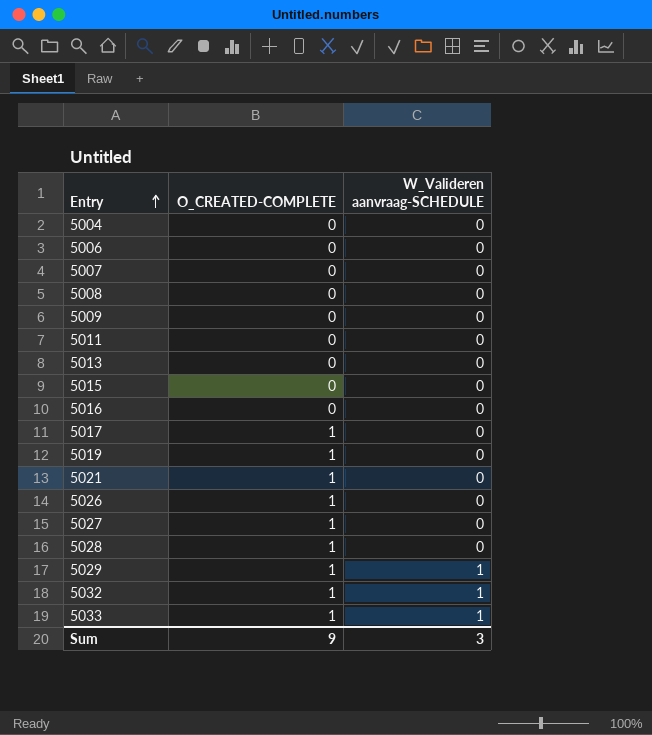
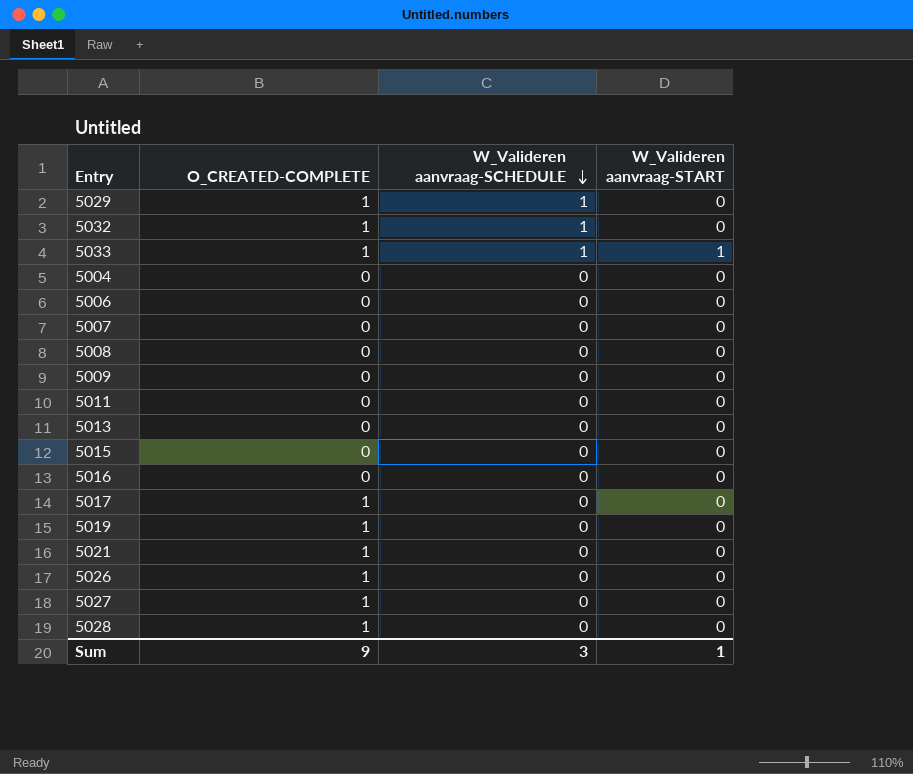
row order: Entry ascending -> W_Valideren aanvraag-SCHEDULE descending
column W_Valideren aanvraag-START | position: none -> 4

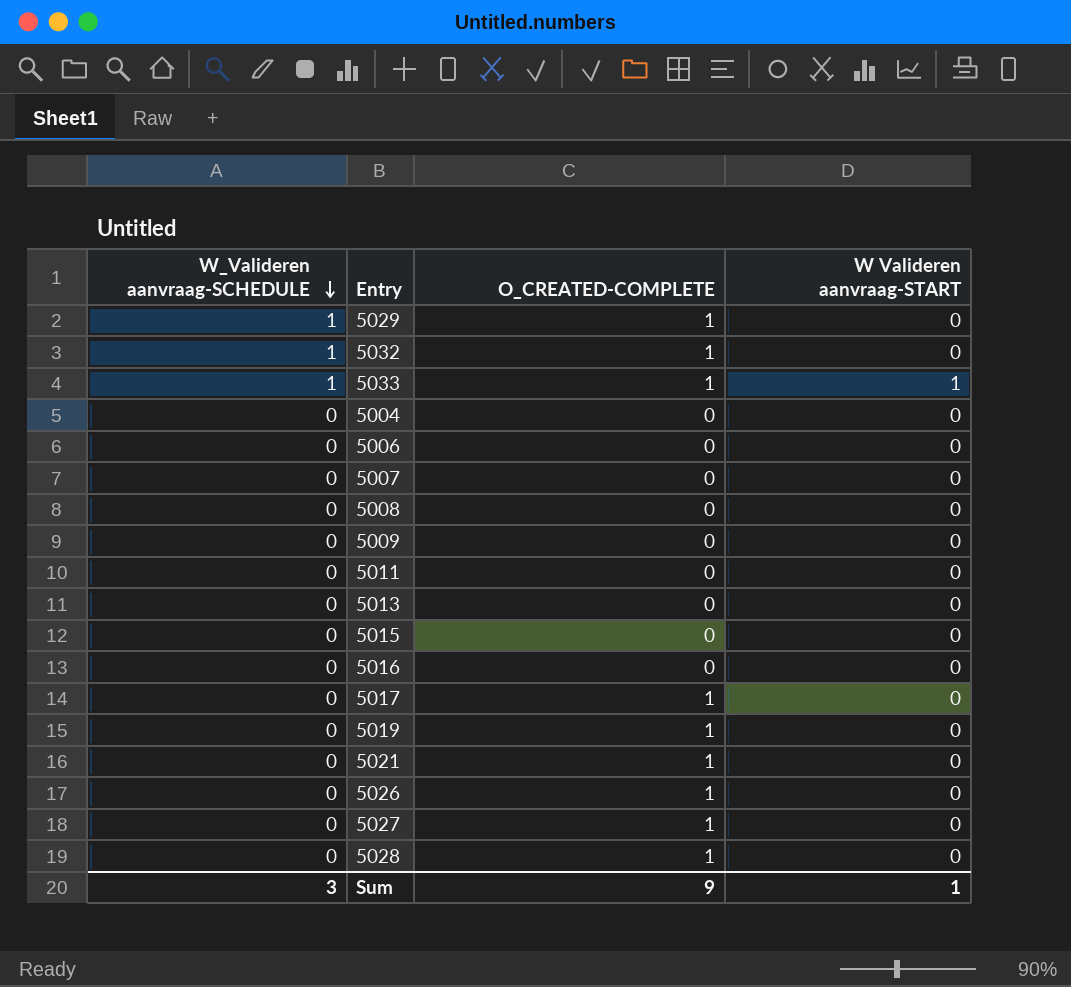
column W_Valideren aanvraag-SCHEDULE | position: 3 -> 1
column name: W_Valideren aanvraag-START -> W Valideren aanvraag-START

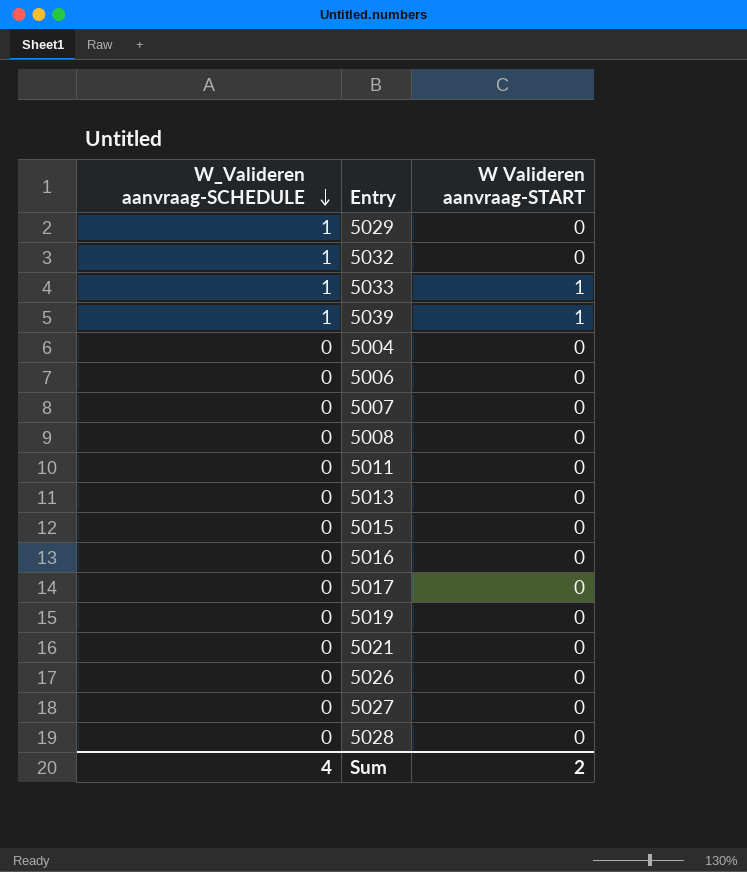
column O_CREATED-COMPLETE | position: 3 -> none
row 5009: 0 | 0 | 0 -> none
row 5039: none -> 1 | 1
Sum | W_Valideren aanvraag-SCHEDULE: 3 -> 4
Sum | W Valideren aanvraag-START: 1 -> 2

